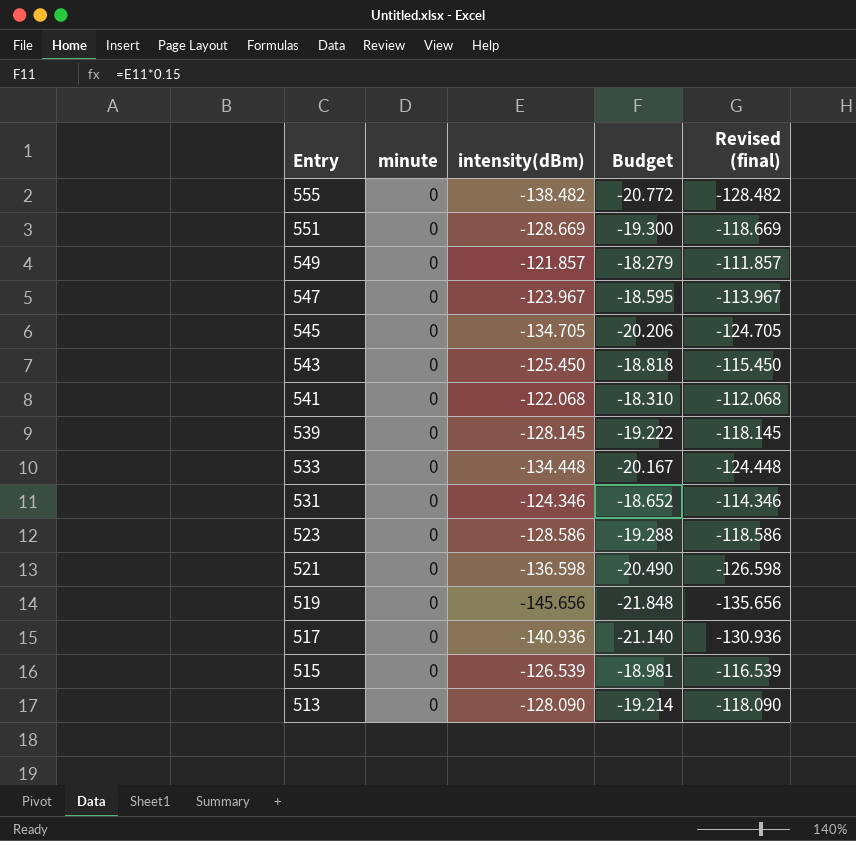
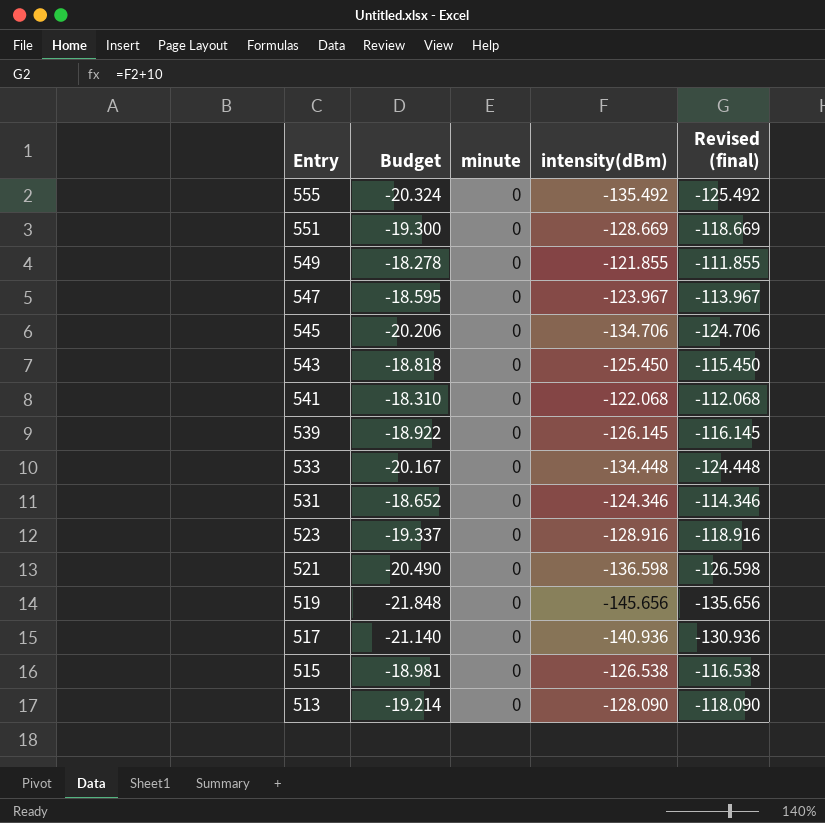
column Budget | position: 4 -> 2
555 | Budget: -20.772 -> -20.324
555 | intensity(dBm): -138.482 -> -135.492
555 | Revised (final): -128.482 -> -125.492
549 | Budget: -18.279 -> -18.278
549 | intensity(dBm): -121.857 -> -121.855
549 | Revised (final): -111.857 -> -111.855
545 | intensity(dBm): -134.705 -> -134.706
545 | Revised (final): -124.705 -> -124.706
539 | Budget: -19.222 -> -18.922
539 | intensity(dBm): -128.145 -> -126.145
539 | Revised (final): -118.145 -> -116.145
523 | Budget: -19.288 -> -19.337
523 | intensity(dBm): -128.586 -> -128.916
523 | Revised (final): -118.586 -> -118.916
515 | intensity(dBm): -126.539 -> -126.538
515 | Revised (final): -116.539 -> -116.538

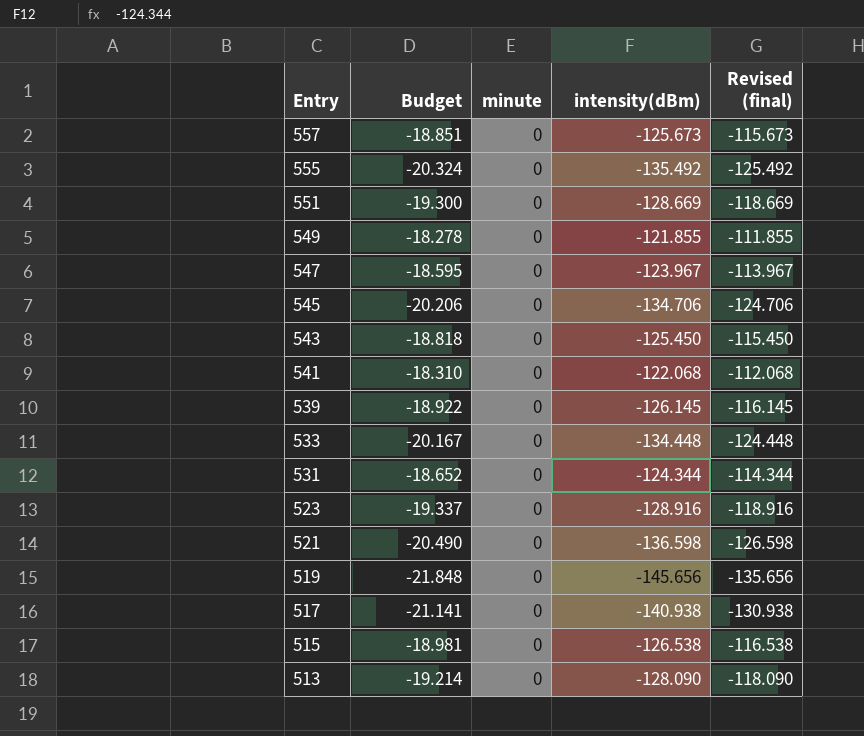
row 557: none -> -18.851 | 0 | -125.673 | -115.673
531 | intensity(dBm): -124.346 -> -124.344
531 | Revised (final): -114.346 -> -114.344
517 | Budget: -21.140 -> -21.141
517 | intensity(dBm): -140.936 -> -140.938
517 | Revised (final): -130.936 -> -130.938

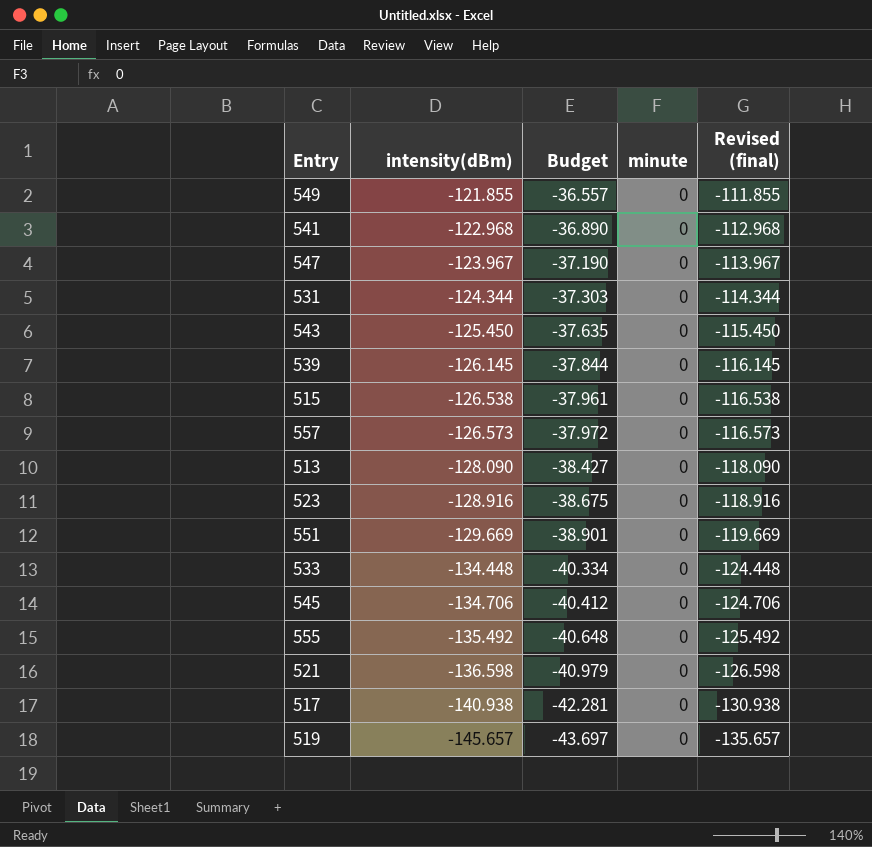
row order: Entry descending -> intensity(dBm) descending
column intensity(dBm) | position: 4 -> 2
column Budget | formula: [intensity(dBm)] * 0.15 -> [intensity(dBm)] * 0.3
541 | intensity(dBm): -122.068 -> -122.968
541 | Revised (final): -112.068 -> -112.968
557 | intensity(dBm): -125.673 -> -126.573
557 | Revised (final): -115.673 -> -116.573
551 | intensity(dBm): -128.669 -> -129.669
551 | Revised (final): -118.669 -> -119.669
519 | intensity(dBm): -145.656 -> -145.657
519 | Revised (final): -135.656 -> -135.657

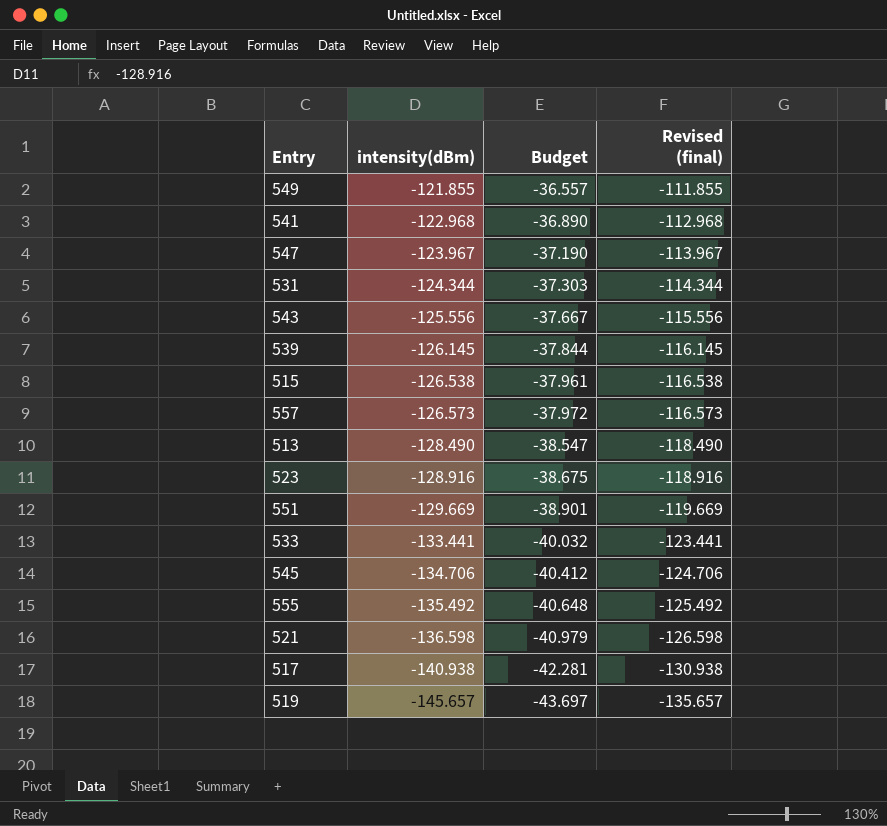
column minute | position: 4 -> none
543 | intensity(dBm): -125.450 -> -125.556
543 | Budget: -37.635 -> -37.667
543 | Revised (final): -115.450 -> -115.556
513 | intensity(dBm): -128.090 -> -128.490
513 | Budget: -38.427 -> -38.547
513 | Revised (final): -118.090 -> -118.490
533 | intensity(dBm): -134.448 -> -133.441
533 | Budget: -40.334 -> -40.032
533 | Revised (final): -124.448 -> -123.441

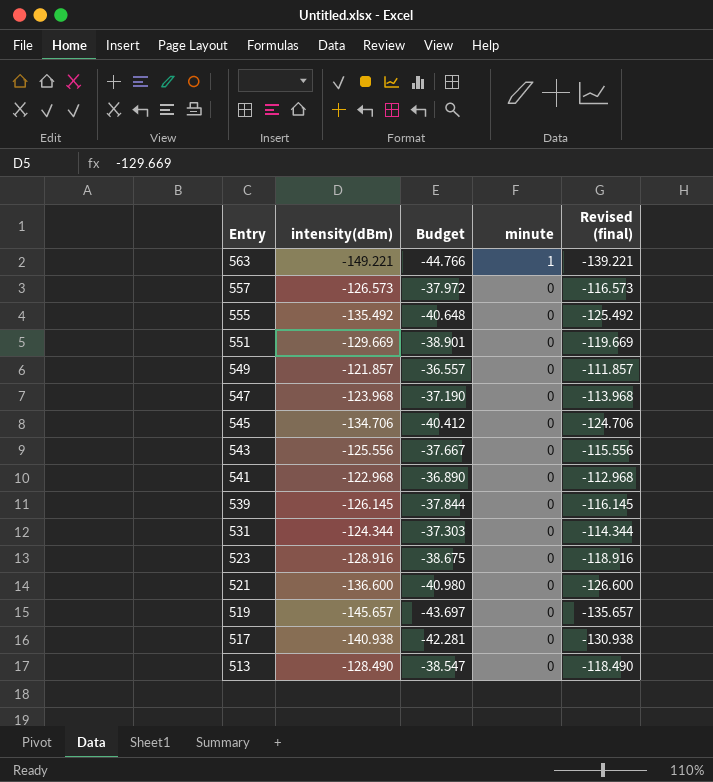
row order: intensity(dBm) descending -> Entry descending
column minute | position: none -> 4
row 515: -126.538 | -37.961 | -116.538 -> none
row 533: -133.441 | -40.032 | -123.441 -> none
row 563: none -> -149.221 | -44.766 | 1 | -139.221
549 | intensity(dBm): -121.855 -> -121.857
549 | Revised (final): -111.855 -> -111.857
547 | intensity(dBm): -123.967 -> -123.968
547 | Revised (final): -113.967 -> -113.968
521 | intensity(dBm): -136.598 -> -136.600
521 | Budget: -40.979 -> -40.980
521 | Revised (final): -126.598 -> -126.600

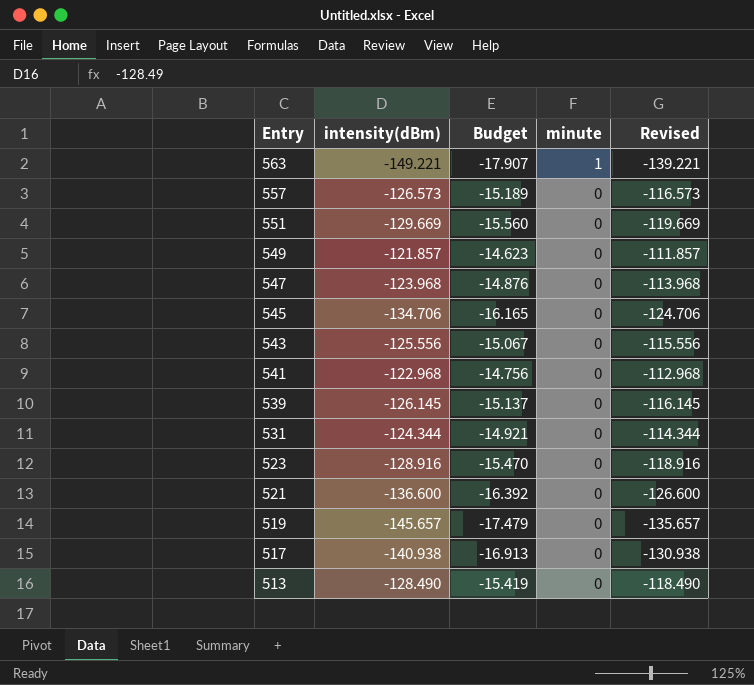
column Budget | formula: [intensity(dBm)] * 0.3 -> [intensity(dBm)] * 0.12
column name: Revised (final) -> Revised
row 555: -135.492 | -40.648 | 0 | -125.492 -> none

